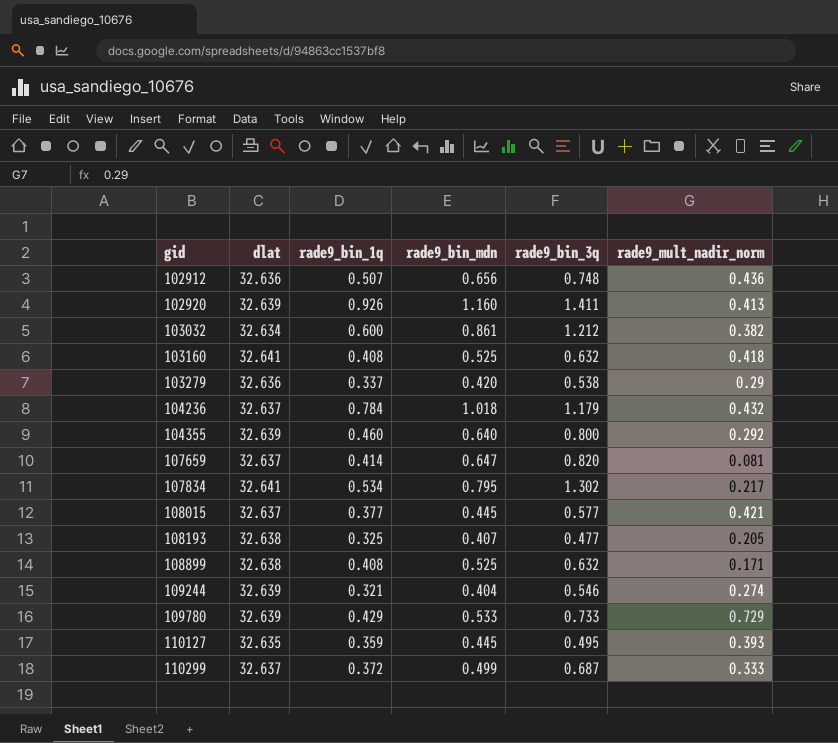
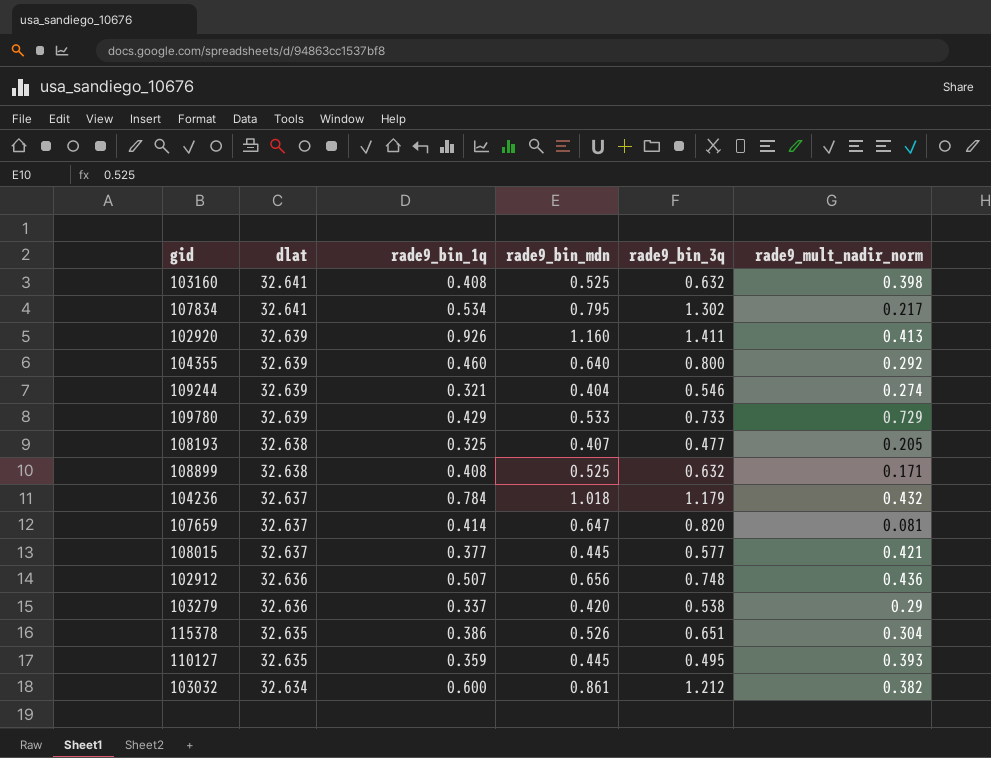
row order: gid ascending -> dlat descending
row 110299: 32.637 | 0.372 | 0.499 | 0.687 | 0.333 -> none
103160 | rade9_mult_nadir_norm: 0.418 -> 0.398
row 115378: none -> 32.635 | 0.386 | 0.526 | 0.651 | 0.304

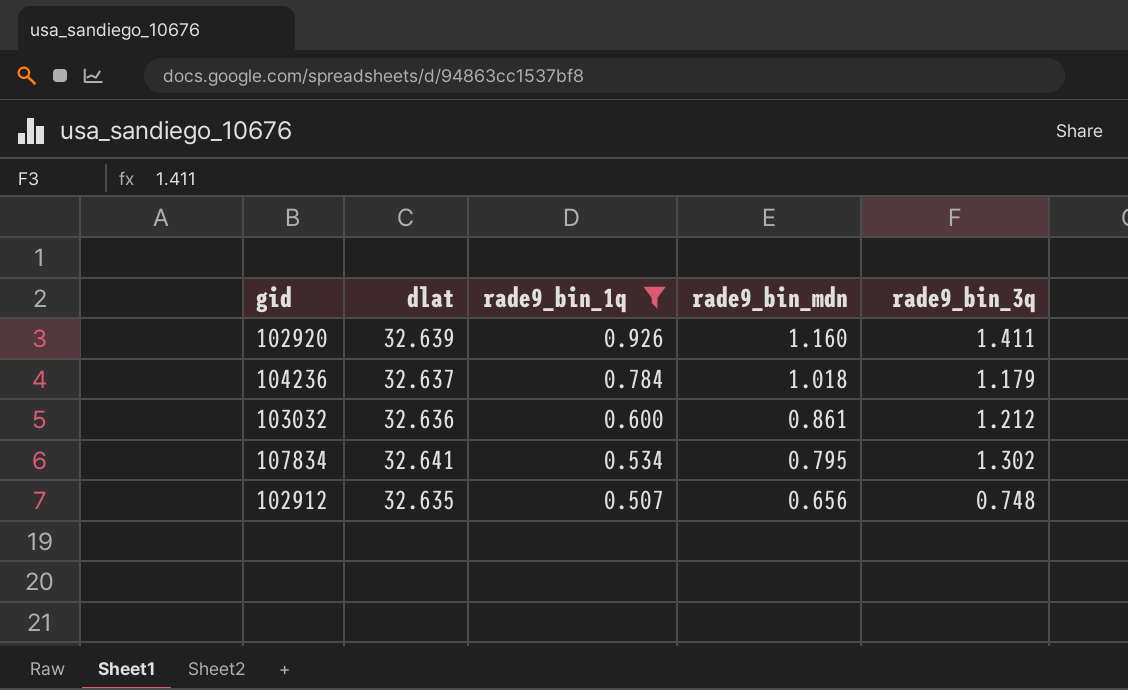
filter: none -> rade9_bin_1q >= 0.507
row order: dlat descending -> rade9_bin_1q descending
column rade9_mult_nadir_norm | position: 6 -> none
103032 | dlat: 32.634 -> 32.636
102912 | dlat: 32.636 -> 32.635

